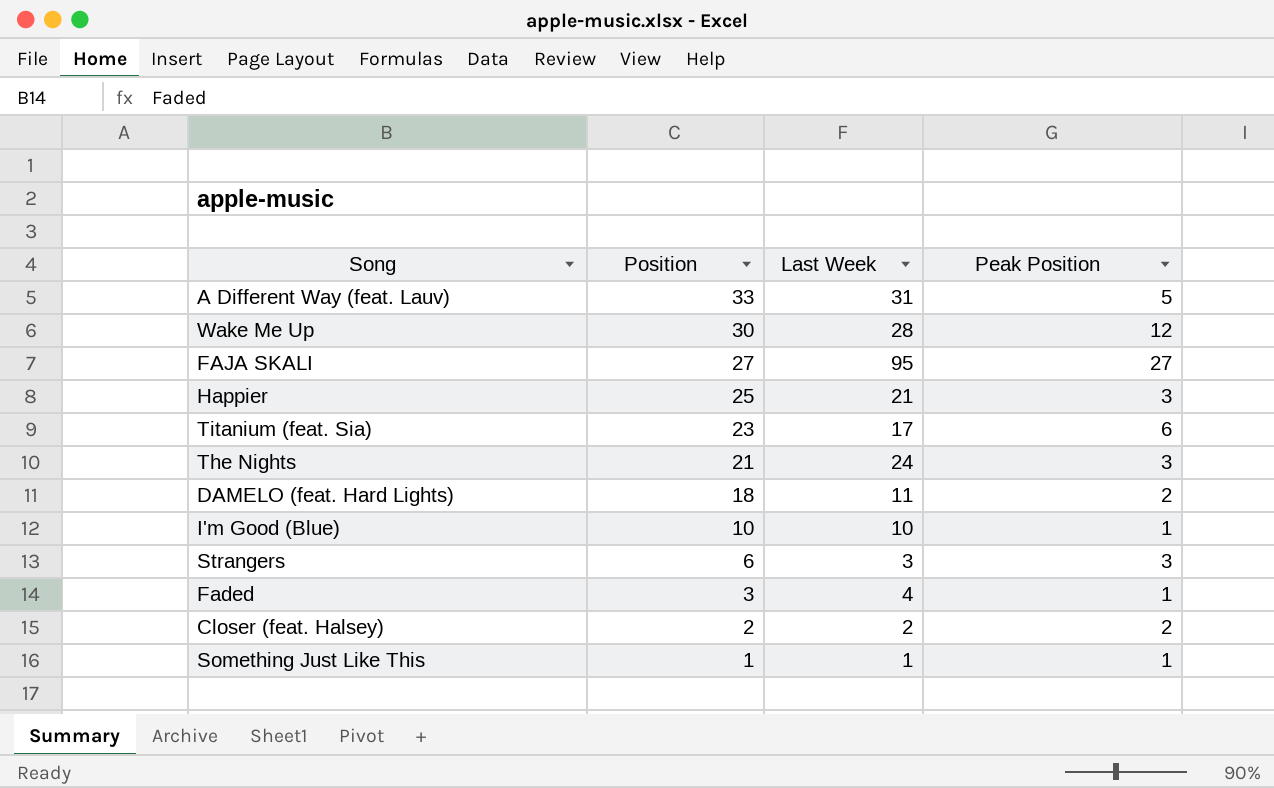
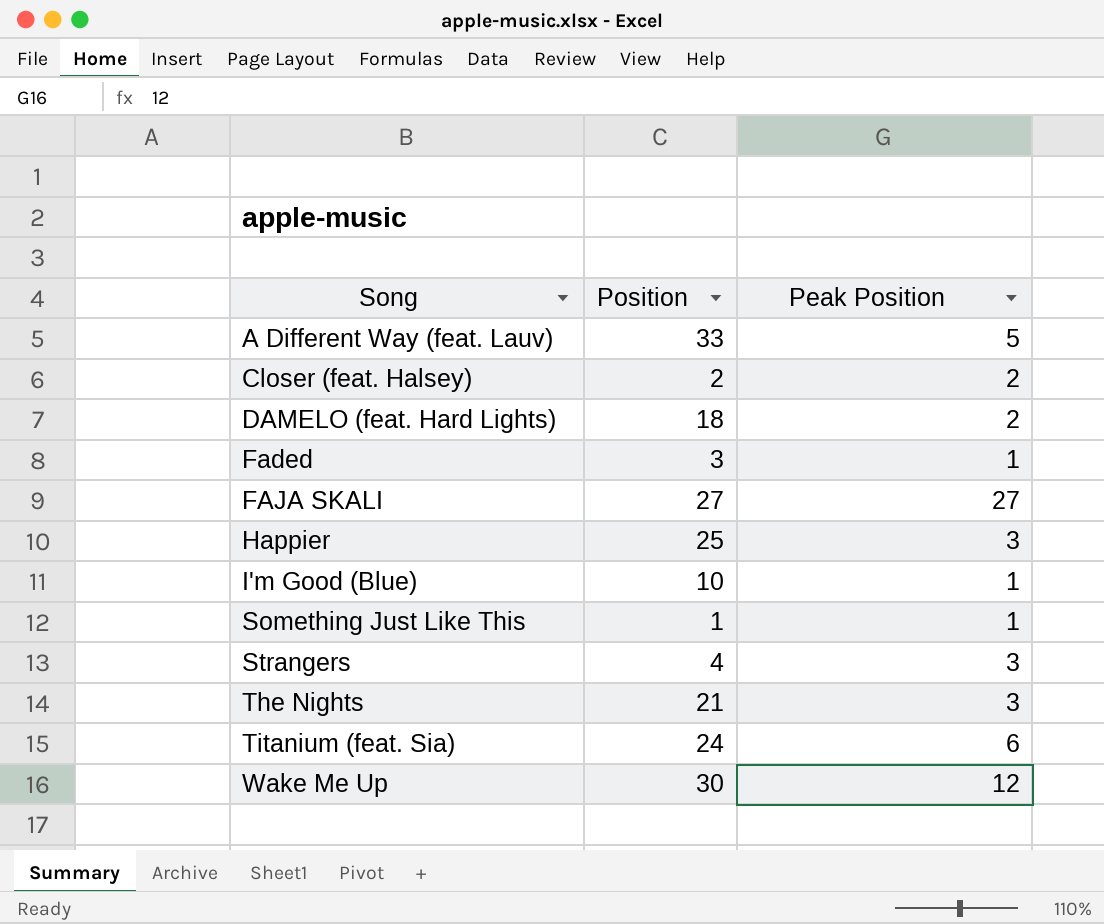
row order: Position descending -> Song ascending
column Last Week | position: 3 -> none
Strangers | Position: 6 -> 4
Titanium (feat. Sia) | Position: 23 -> 24

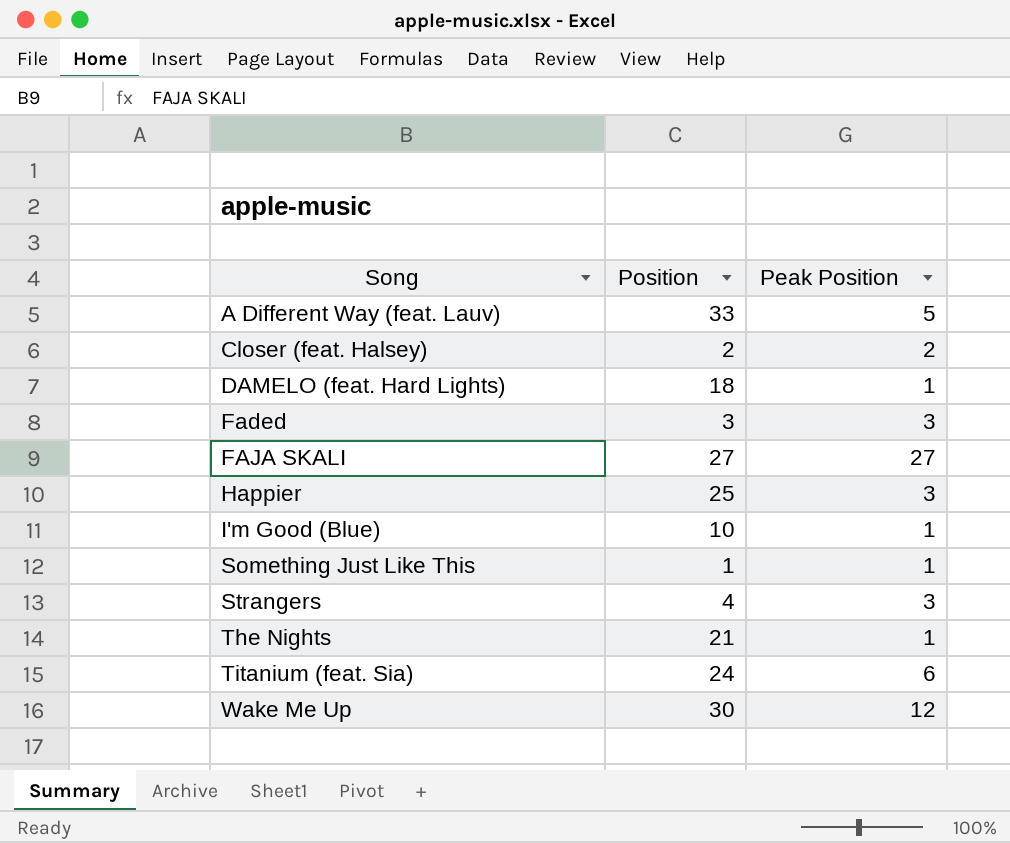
DAMELO (feat. Hard Lights) | Peak Position: 2 -> 1
Faded | Peak Position: 1 -> 3
The Nights | Peak Position: 3 -> 1

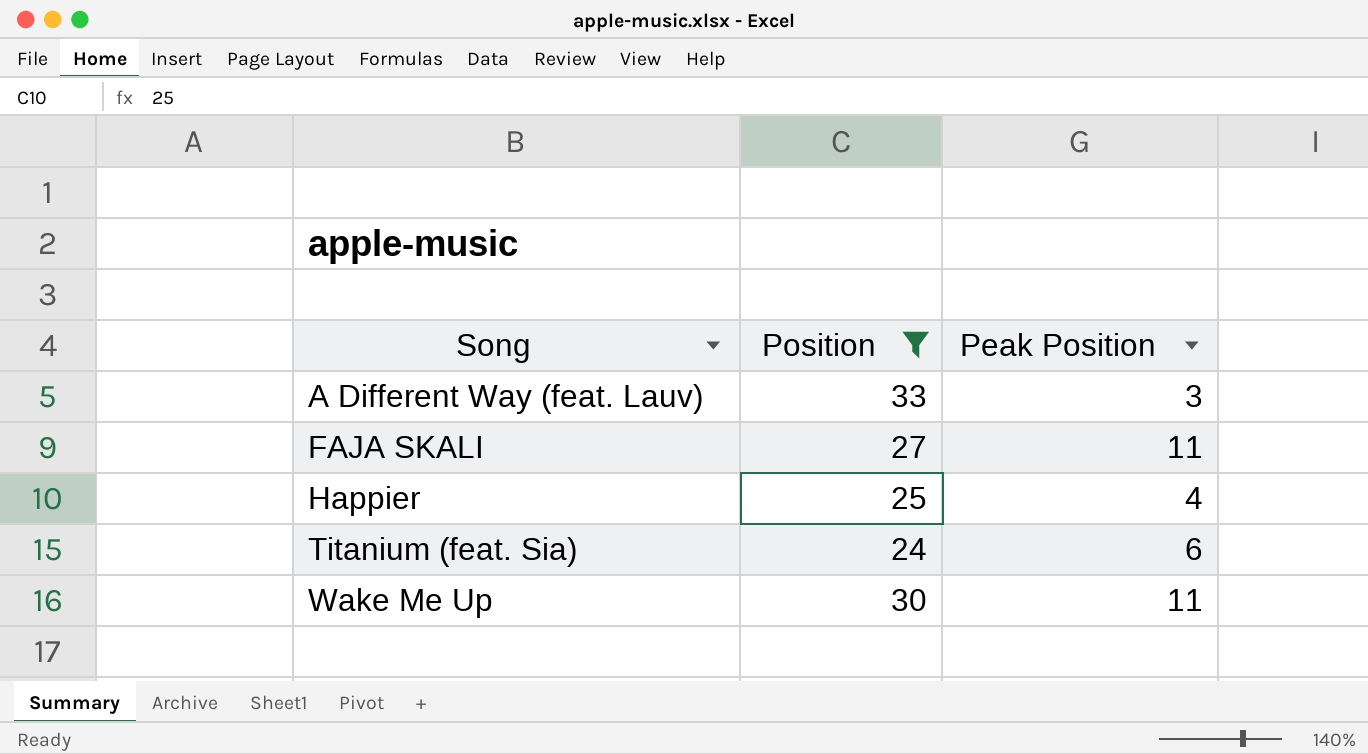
filter: none -> Position >= 24
A Different Way (feat. Lauv) | Peak Position: 5 -> 3
FAJA SKALI | Peak Position: 27 -> 11
Happier | Peak Position: 3 -> 4
Wake Me Up | Peak Position: 12 -> 11

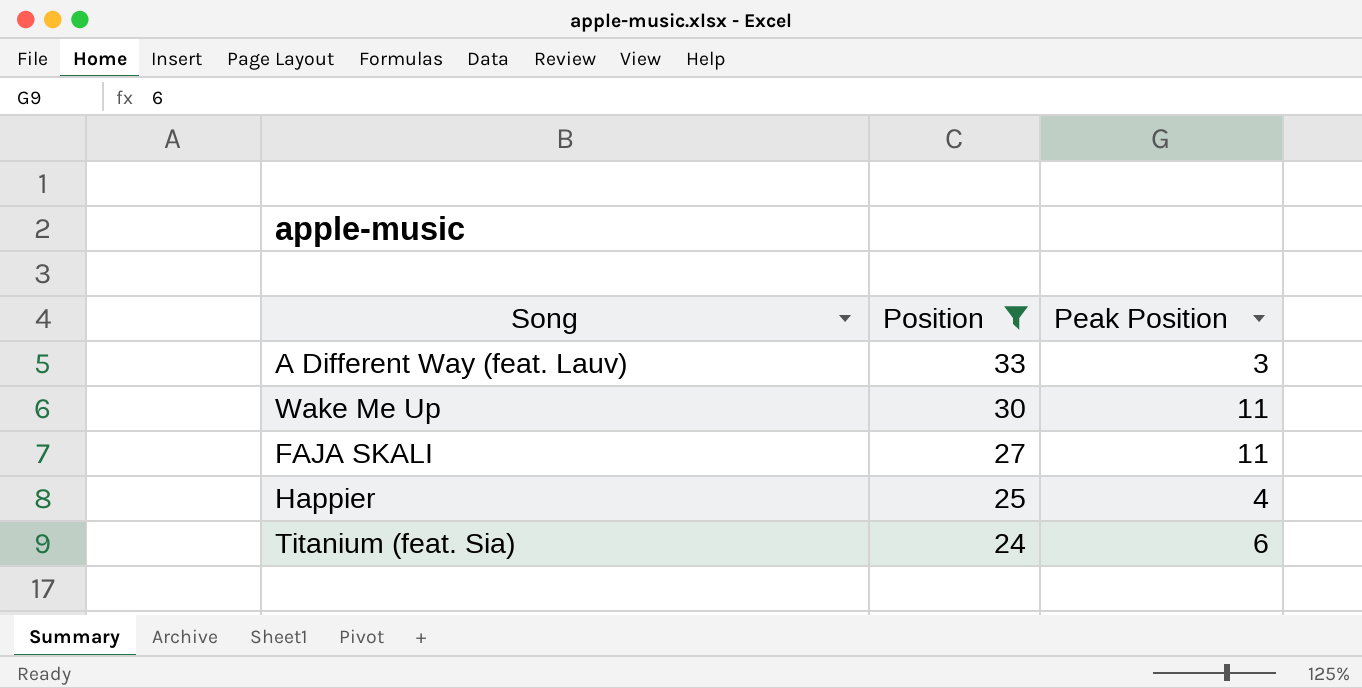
row order: Song ascending -> Position descending

